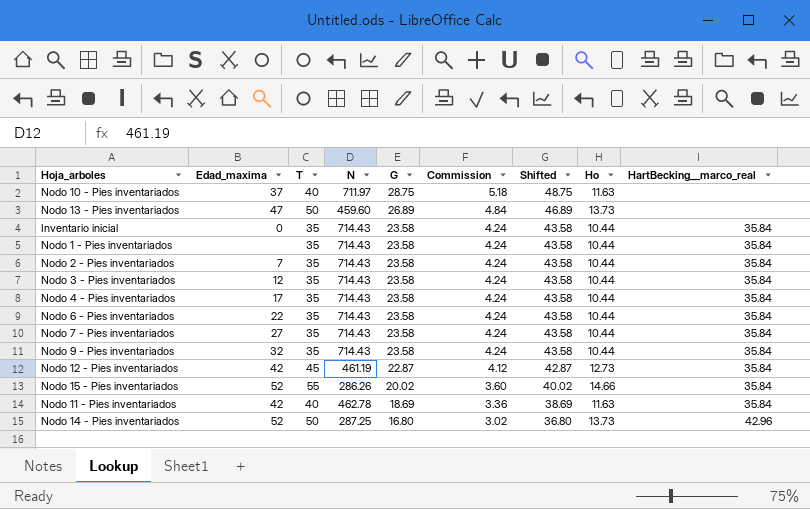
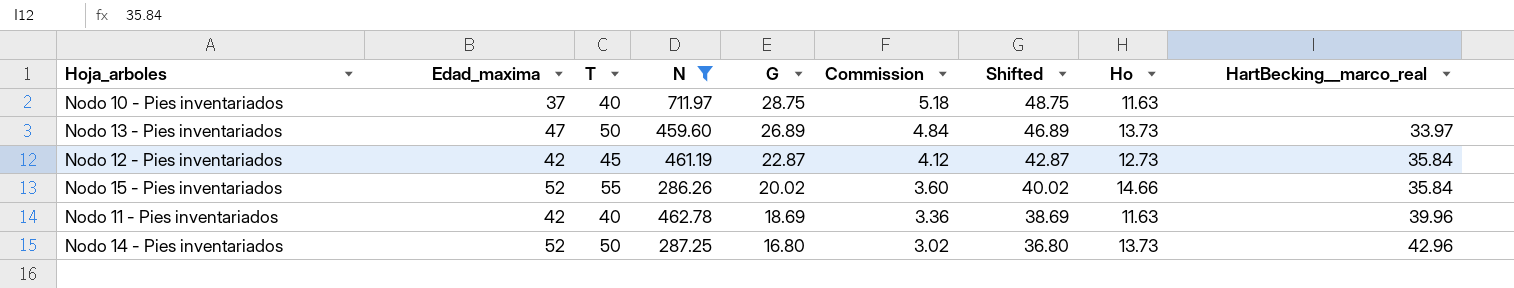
filter: none -> N != 714.43
Nodo 13 - Pies inventariados | HartBecking__marco_real: none -> 33.97
Nodo 11 - Pies inventariados | HartBecking__marco_real: 35.84 -> 39.96

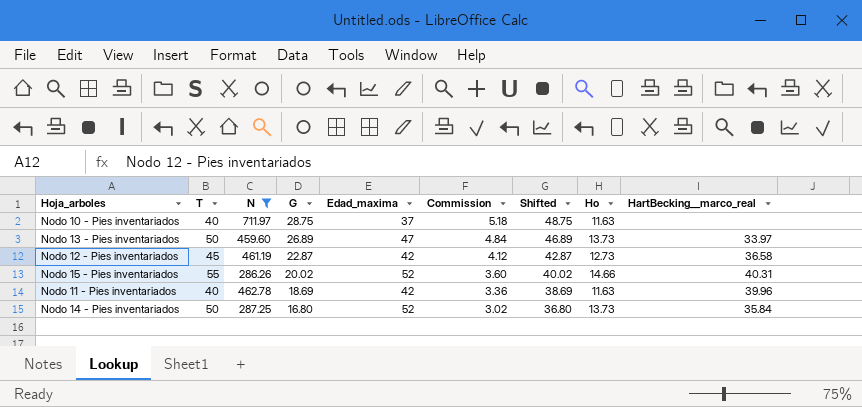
column Edad_maxima | position: 2 -> 5
Nodo 12 - Pies inventariados | HartBecking__marco_real: 35.84 -> 36.58
Nodo 15 - Pies inventariados | HartBecking__marco_real: 35.84 -> 40.31
Nodo 14 - Pies inventariados | HartBecking__marco_real: 42.96 -> 35.84

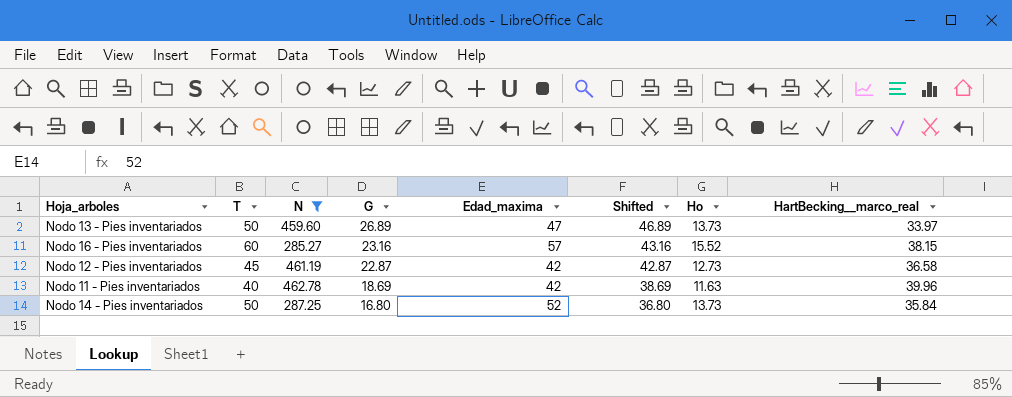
column Commission | formula: [G] * 0.18 -> none
row Nodo 10 - Pies inventariados: 40 | 711.97 | 28.75 | 37 | 5.18 | 48.75 | 11.63 | none -> none
row Nodo 15 - Pies inventariados: 55 | 286.26 | 20.02 | 52 | 3.60 | 40.02 | 14.66 | 40.31 -> none
row Nodo 16 - Pies inventariados: none -> 60 | 285.27 | 23.16 | 57 | 43.16 | 15.52 | 38.15

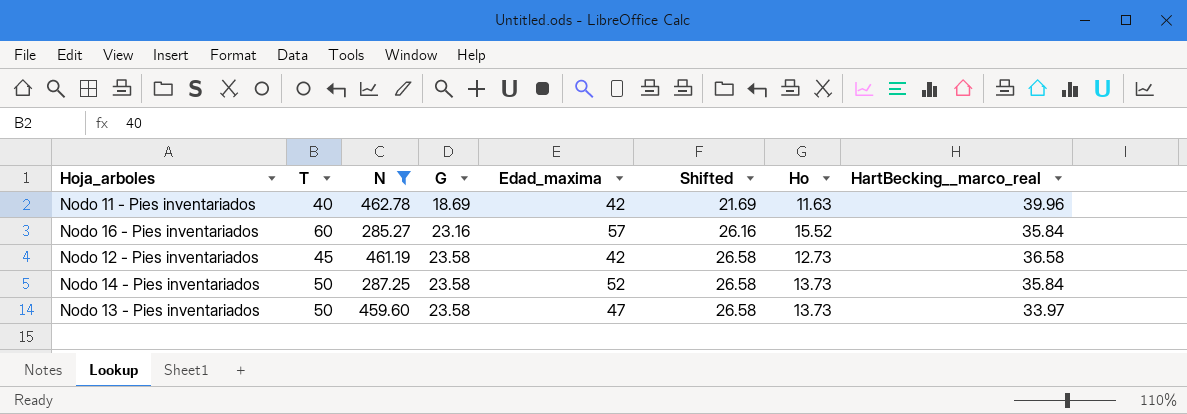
row order: G descending -> G ascending
column Shifted | formula: [G] + 20 -> [G] + 3
Nodo 16 - Pies inventariados | HartBecking__marco_real: 38.15 -> 35.84
Nodo 12 - Pies inventariados | G: 22.87 -> 23.58
Nodo 14 - Pies inventariados | G: 16.80 -> 23.58
Nodo 13 - Pies inventariados | G: 26.89 -> 23.58

